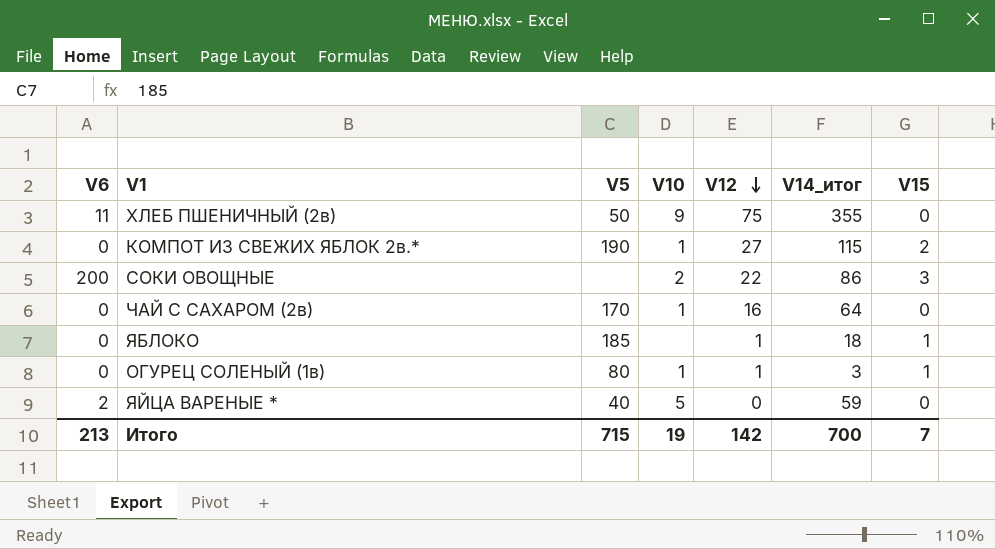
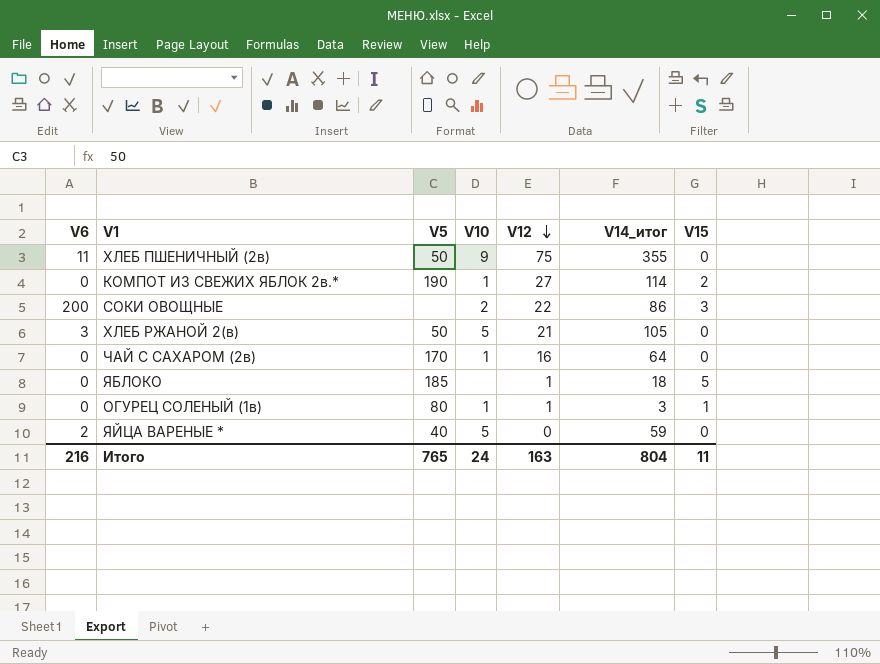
КОМПОТ ИЗ СВЕЖИХ ЯБЛОК 2в.* | V14_итог: 115 -> 114
row ХЛЕБ РЖАНОЙ 2(в): none -> 3 | 50 | 5 | 21 | 105 | 0
ЯБЛОКО | V15: 1 -> 5
Итого | V6: 213 -> 216
Итого | V5: 715 -> 765
Итого | V10: 19 -> 24
Итого | V12: 142 -> 163
Итого | V14_итог: 700 -> 804
Итого | V15: 7 -> 11

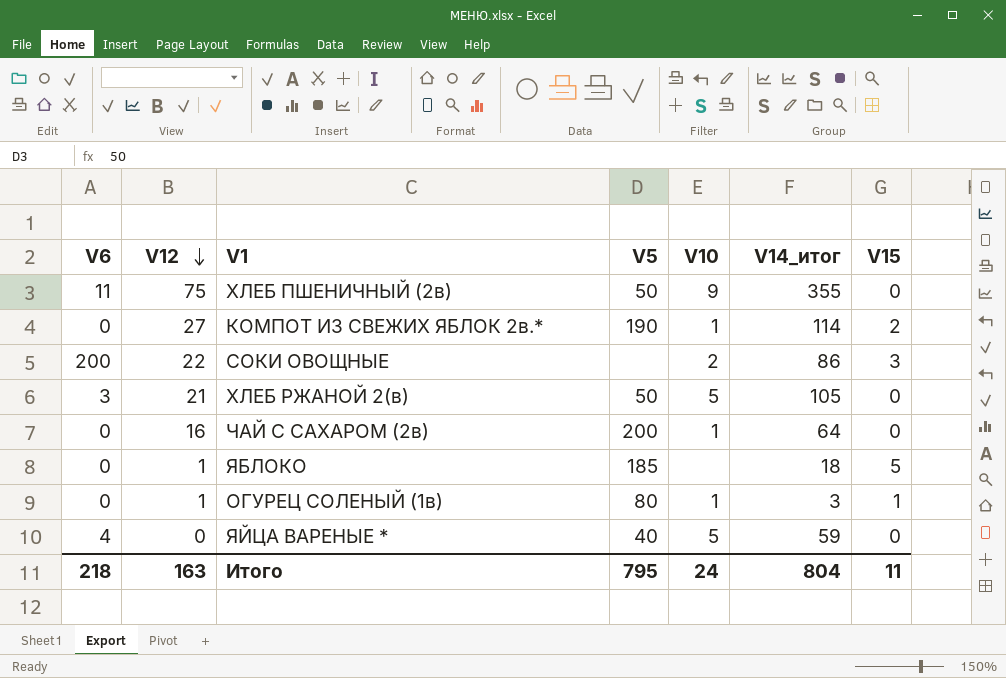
column V12 | position: 5 -> 2
ЧАЙ С САХАРОМ (2в) | V5: 170 -> 200
ЯЙЦА ВАРЕНЫЕ * | V6: 2 -> 4
Итого | V6: 216 -> 218
Итого | V5: 765 -> 795

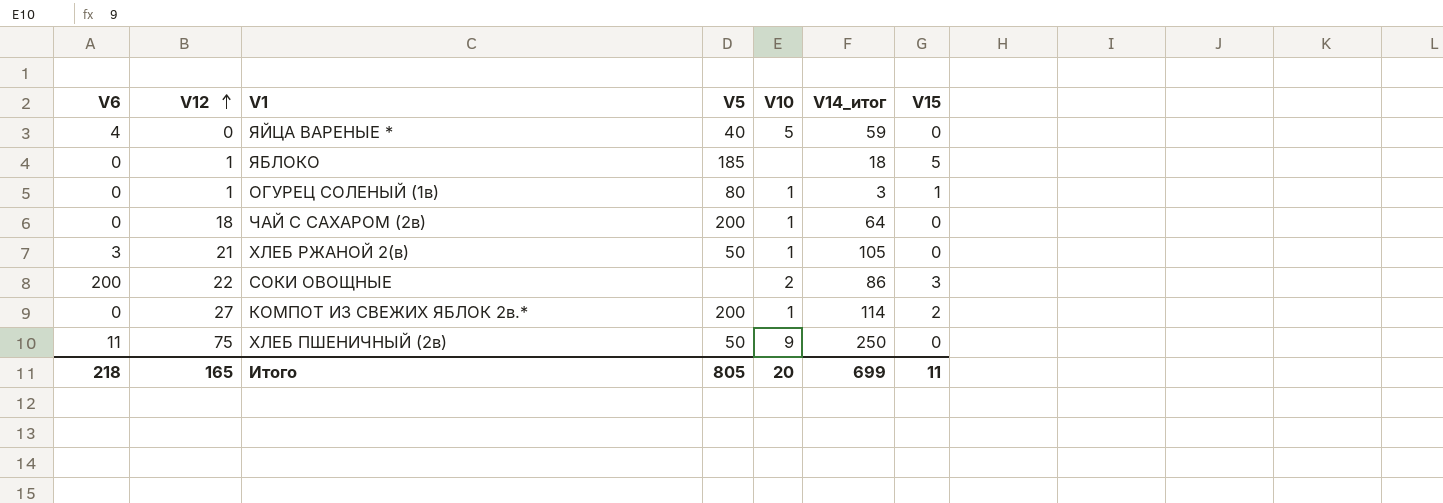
row order: V12 descending -> V12 ascending
ЧАЙ С САХАРОМ (2в) | V12: 16 -> 18
ХЛЕБ РЖАНОЙ 2(в) | V10: 5 -> 1
КОМПОТ ИЗ СВЕЖИХ ЯБЛОК 2в.* | V5: 190 -> 200
ХЛЕБ ПШЕНИЧНЫЙ (2в) | V14_итог: 355 -> 250
Итого | V12: 163 -> 165
Итого | V5: 795 -> 805
Итого | V10: 24 -> 20
Итого | V14_итог: 804 -> 699

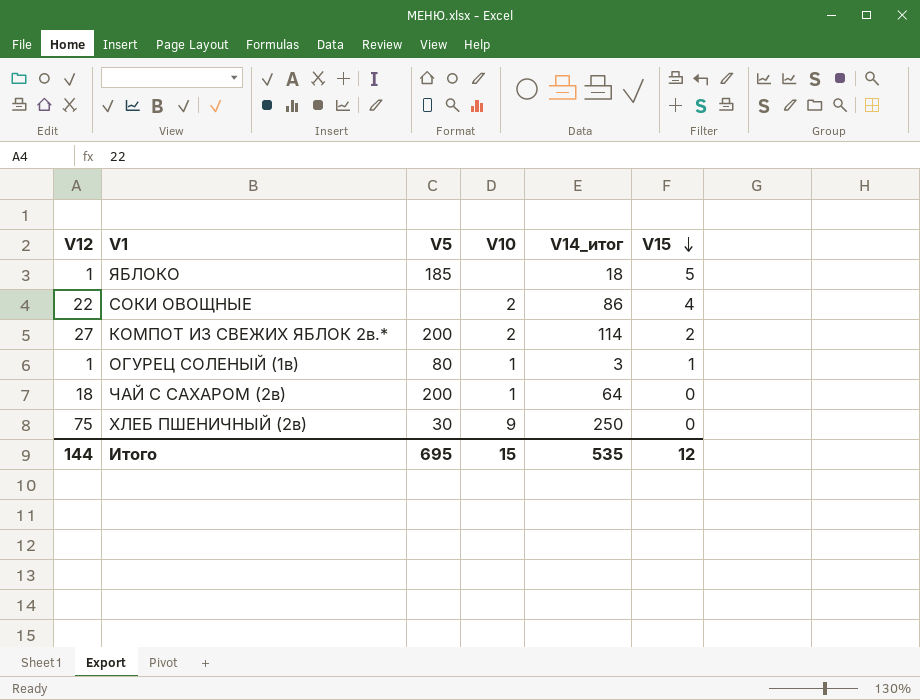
row order: V12 ascending -> V15 descending
column V6 | position: 1 -> none
row ЯЙЦА ВАРЕНЫЕ *: 4 | 0 | 40 | 5 | 59 | 0 -> none
row ХЛЕБ РЖАНОЙ 2(в): 3 | 21 | 50 | 1 | 105 | 0 -> none
СОКИ ОВОЩНЫЕ | V15: 3 -> 4
КОМПОТ ИЗ СВЕЖИХ ЯБЛОК 2в.* | V10: 1 -> 2
ХЛЕБ ПШЕНИЧНЫЙ (2в) | V5: 50 -> 30
Итого | V12: 165 -> 144
Итого | V5: 805 -> 695
Итого | V10: 20 -> 15
Итого | V14_итог: 699 -> 535
Итого | V15: 11 -> 12

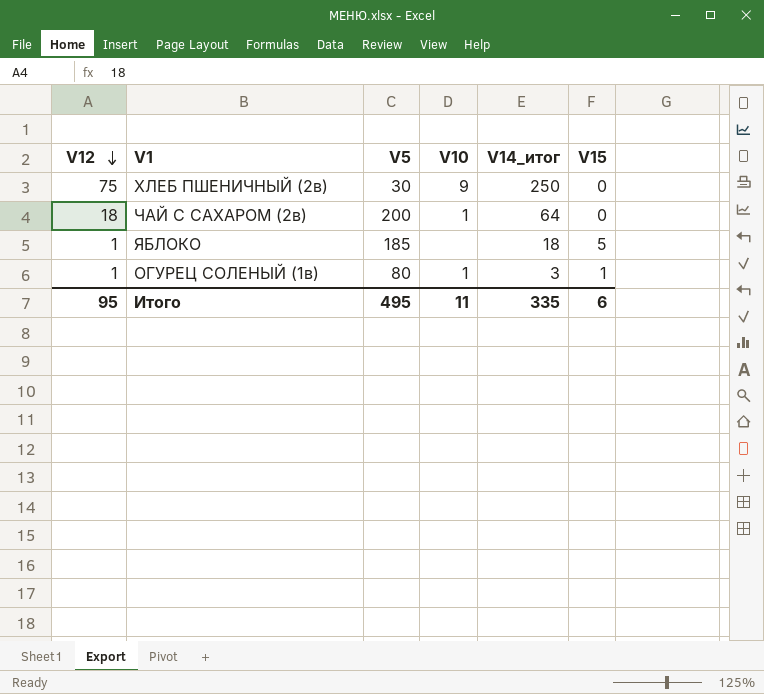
row order: V15 descending -> V12 descending
row СОКИ ОВОЩНЫЕ: 22 | none | 2 | 86 | 4 -> none
row КОМПОТ ИЗ СВЕЖИХ ЯБЛОК 2в.*: 27 | 200 | 2 | 114 | 2 -> none
Итого | V12: 144 -> 95
Итого | V5: 695 -> 495
Итого | V10: 15 -> 11
Итого | V14_итог: 535 -> 335
Итого | V15: 12 -> 6

